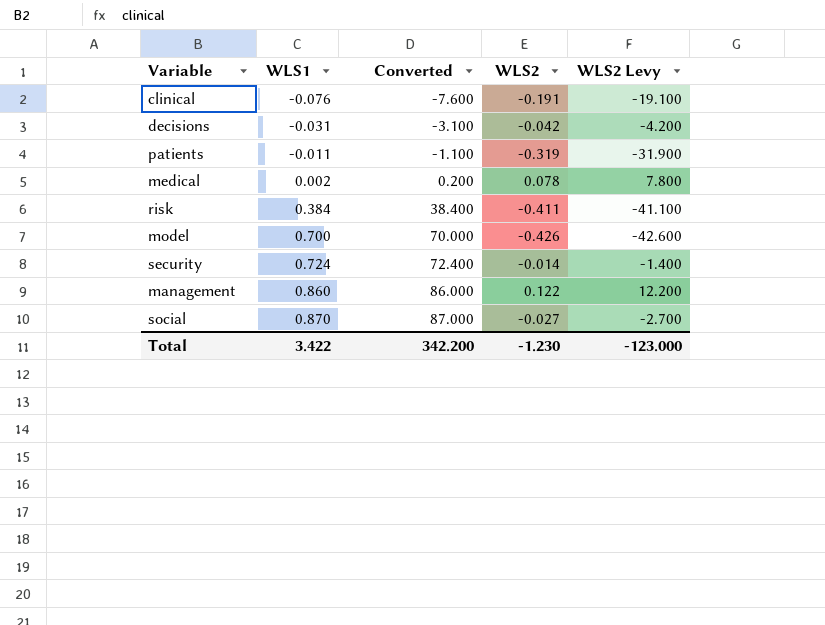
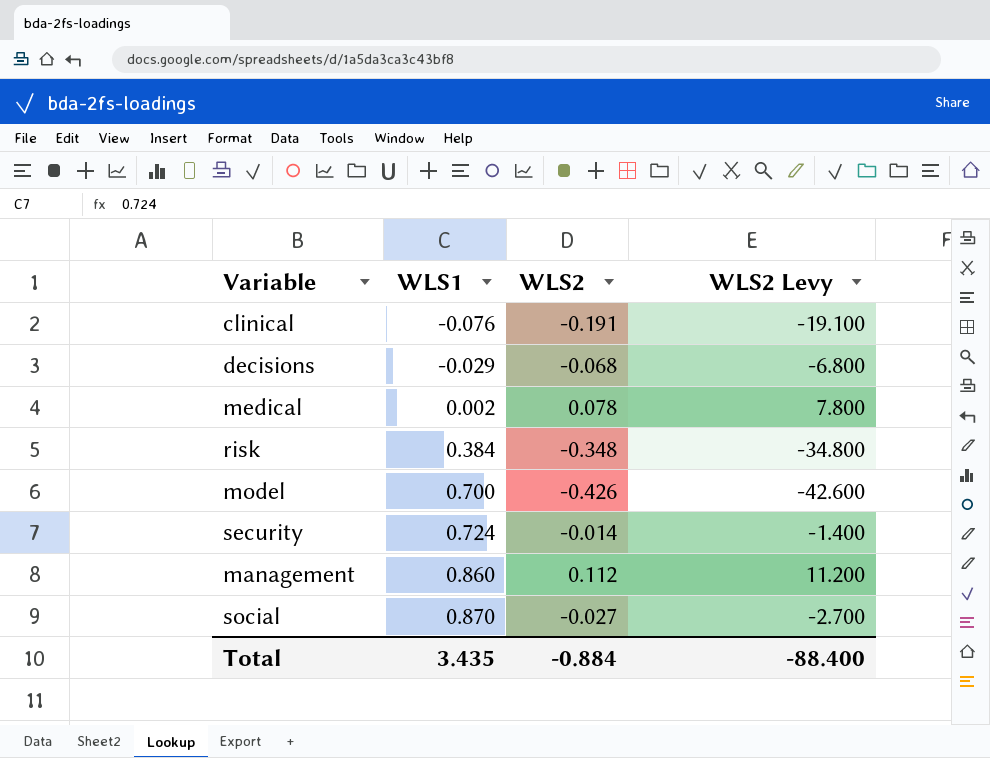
column Converted | formula: [WLS1] * 100 -> none
row patients: -0.011 | -1.100 | -0.319 | -31.900 -> none
decisions | WLS1: -0.031 -> -0.029
decisions | WLS2: -0.042 -> -0.068
decisions | WLS2 Levy: -4.200 -> -6.800
risk | WLS2: -0.411 -> -0.348
risk | WLS2 Levy: -41.100 -> -34.800
management | WLS2: 0.122 -> 0.112
management | WLS2 Levy: 12.200 -> 11.200
Total | WLS1: 3.422 -> 3.435
Total | WLS2: -1.230 -> -0.884
Total | WLS2 Levy: -123.000 -> -88.400

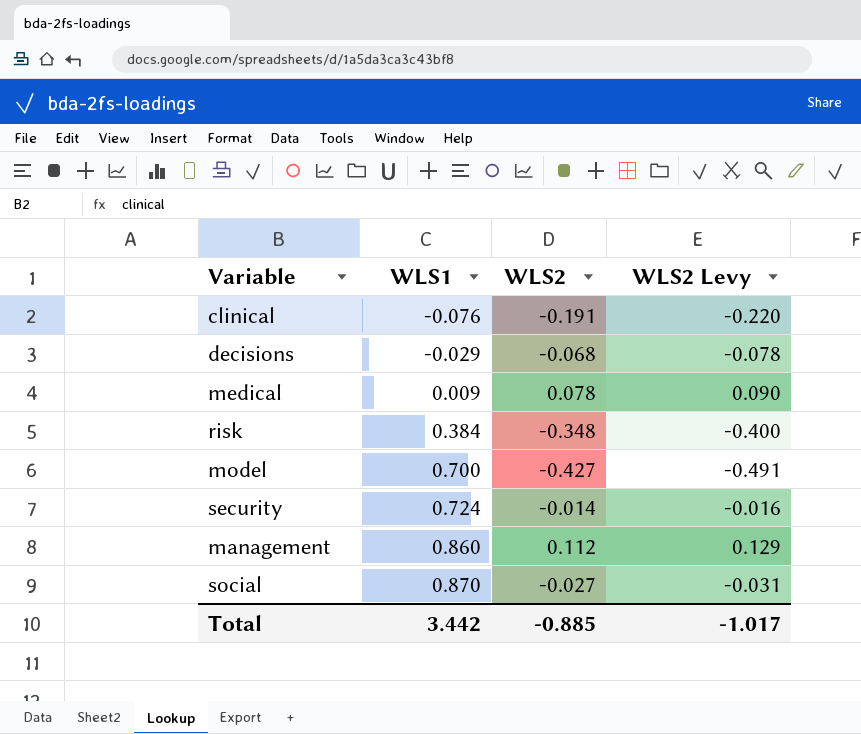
column WLS2 Levy | formula: [WLS2] * 100 -> [WLS2] * 1.15
medical | WLS1: 0.002 -> 0.009
model | WLS2: -0.426 -> -0.427
Total | WLS1: 3.435 -> 3.442
Total | WLS2: -0.884 -> -0.885
Total | WLS2 Levy: -88.400 -> -1.017

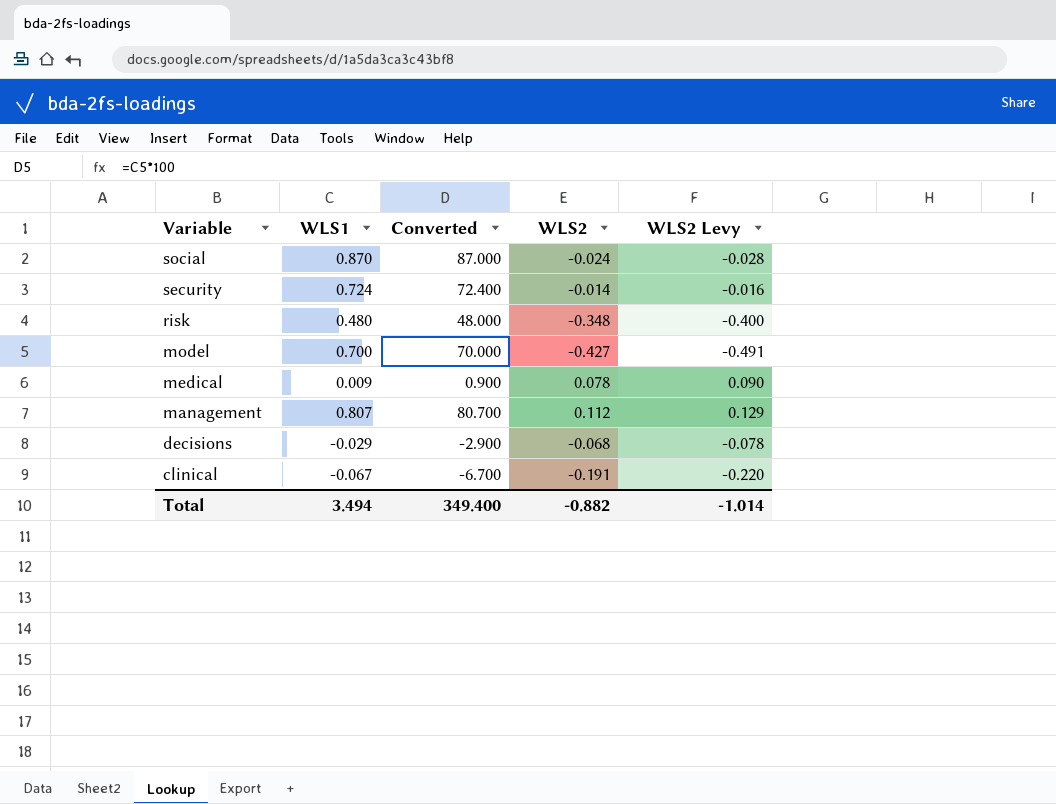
row order: WLS1 ascending -> Variable descending
column Converted | formula: none -> [WLS1] * 100
social | WLS2: -0.027 -> -0.024
social | WLS2 Levy: -0.031 -> -0.028
risk | WLS1: 0.384 -> 0.480
management | WLS1: 0.860 -> 0.807
clinical | WLS1: -0.076 -> -0.067
Total | WLS1: 3.442 -> 3.494
Total | WLS2: -0.885 -> -0.882
Total | WLS2 Levy: -1.017 -> -1.014

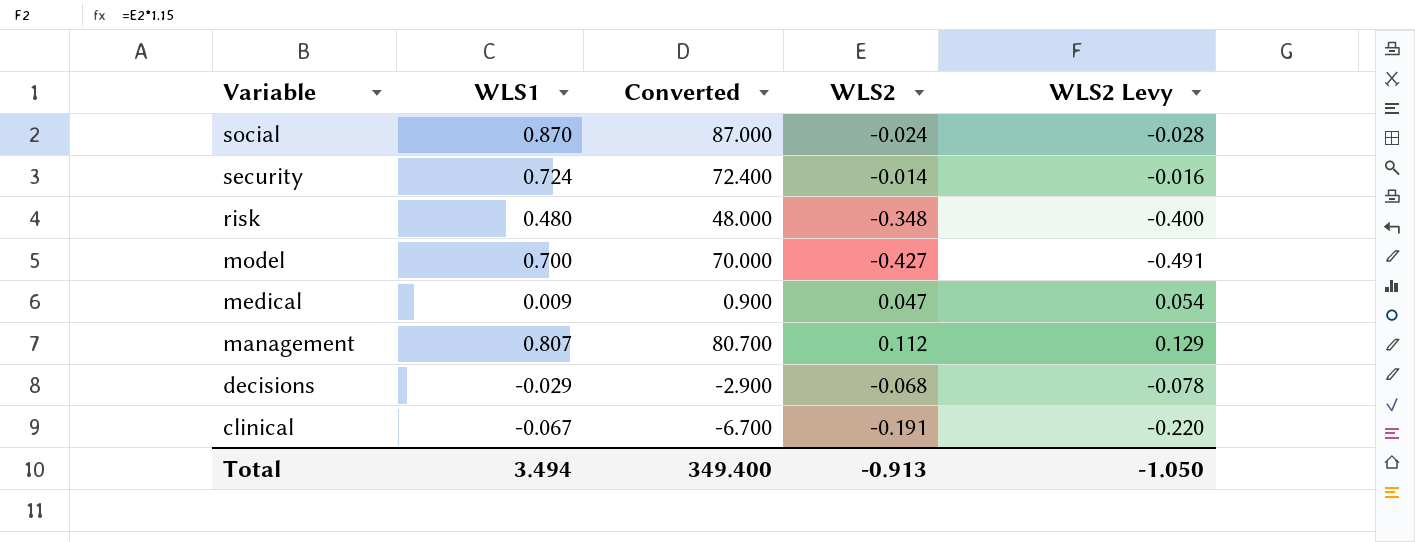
medical | WLS2: 0.078 -> 0.047
medical | WLS2 Levy: 0.090 -> 0.054
Total | WLS2: -0.882 -> -0.913
Total | WLS2 Levy: -1.014 -> -1.050

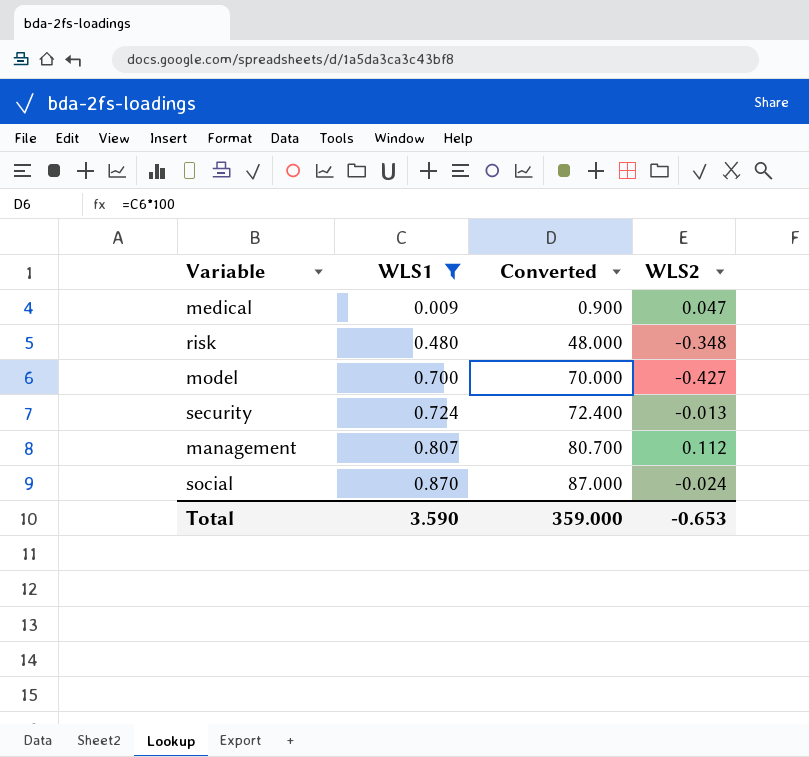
filter: none -> WLS1 >= 0.009
row order: Variable descending -> WLS1 ascending
column WLS2 Levy | formula: [WLS2] * 1.15 -> none
security | WLS2: -0.014 -> -0.013
Total | WLS1: 3.494 -> 3.590
Total | Converted: 349.400 -> 359.000
Total | WLS2: -0.913 -> -0.653

